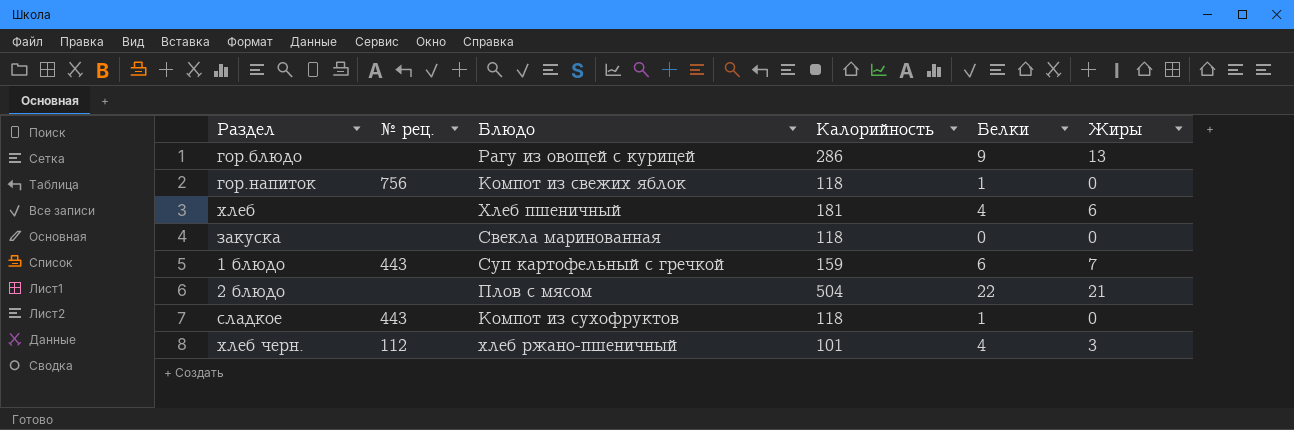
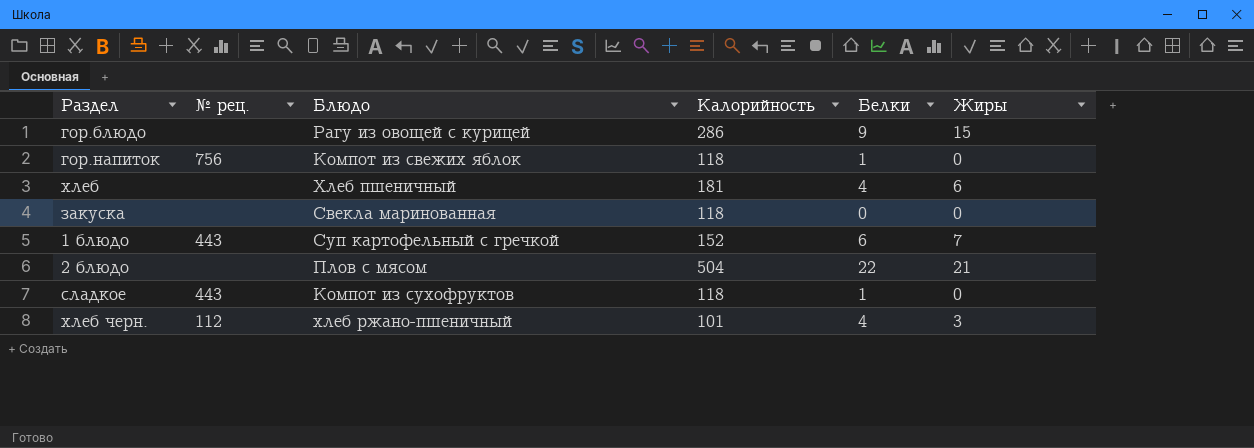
гор.блюдо | Жиры: 13 -> 15
1 блюдо | Калорийность: 159 -> 152

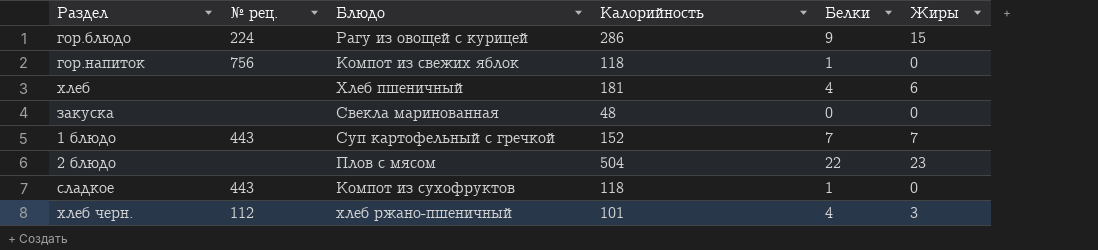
гор.блюдо | № рец.: none -> 224
закуска | Калорийность: 118 -> 48
1 блюдо | Белки: 6 -> 7
2 блюдо | Жиры: 21 -> 23

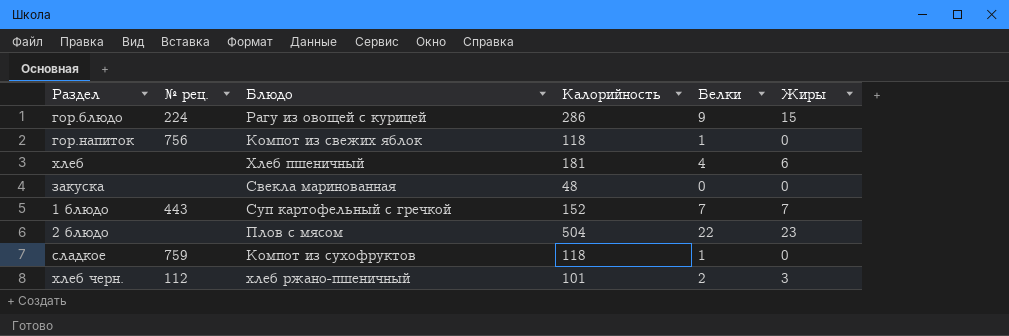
сладкое | № рец.: 443 -> 759
хлеб черн. | Белки: 4 -> 2

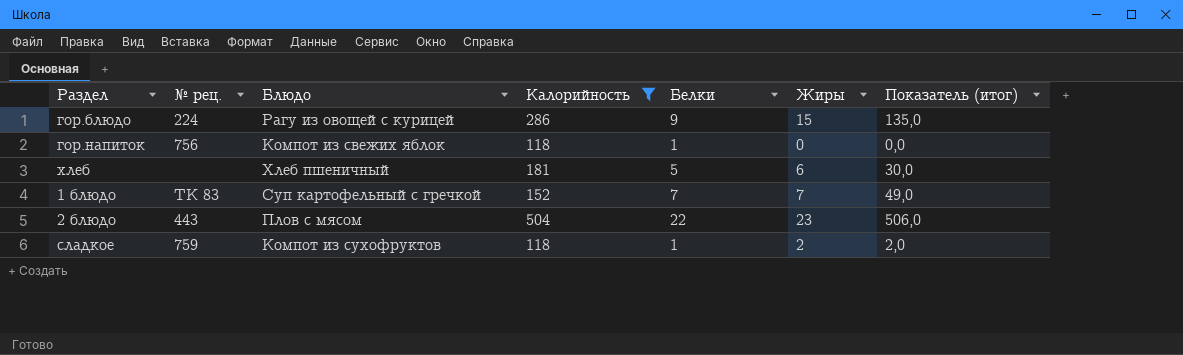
filter: none -> Калорийность >= 118
column Показатель (итог) | formula: none -> [Белки] * [Жиры]
хлеб | Белки: 4 -> 5
1 блюдо | № рец.: 443 -> ТК 83
2 блюдо | № рец.: none -> 443
сладкое | Жиры: 0 -> 2

